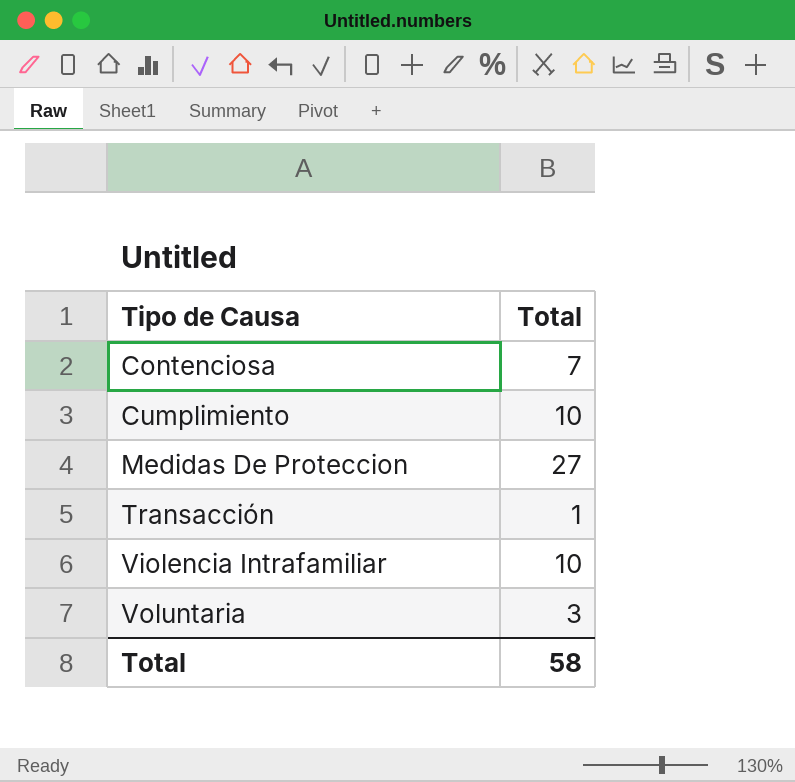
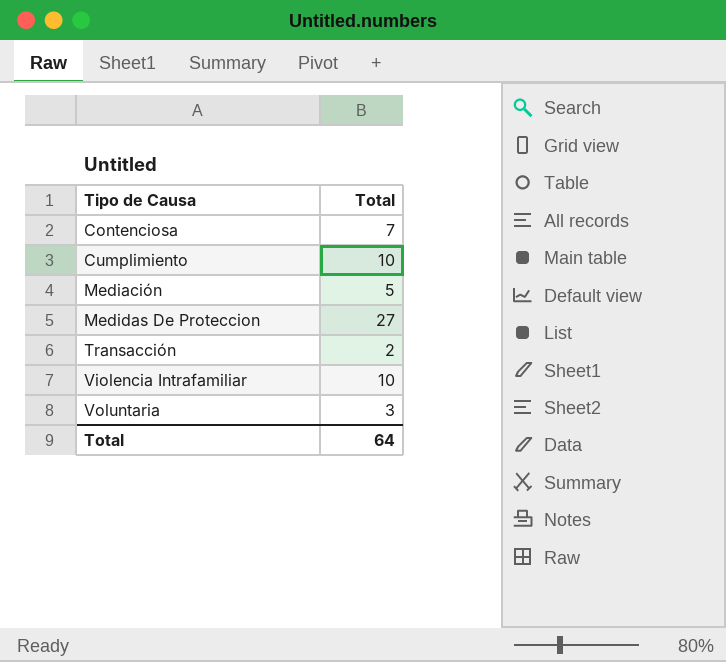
row Mediación: none -> 5
Transacción | Total: 1 -> 2
Total | Total: 58 -> 64

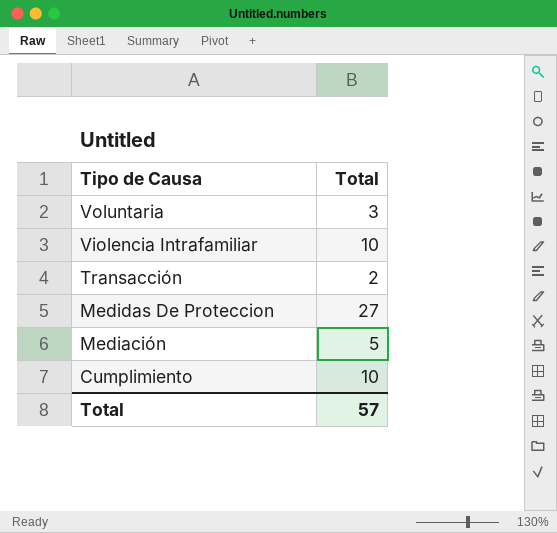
row order: Tipo de Causa ascending -> Tipo de Causa descending
row Contenciosa: 7 -> none
Total | Total: 64 -> 57

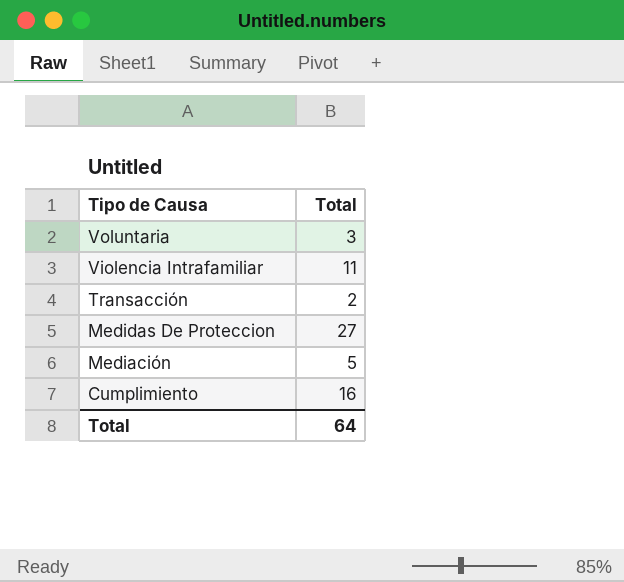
Violencia Intrafamiliar | Total: 10 -> 11
Cumplimiento | Total: 10 -> 16
Total | Total: 57 -> 64

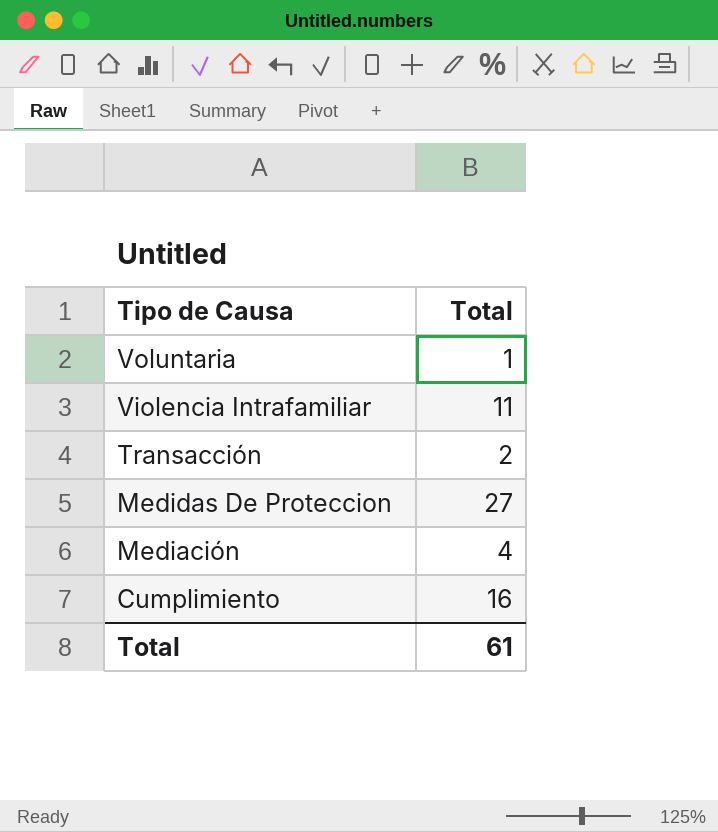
Voluntaria | Total: 3 -> 1
Mediación | Total: 5 -> 4
Total | Total: 64 -> 61

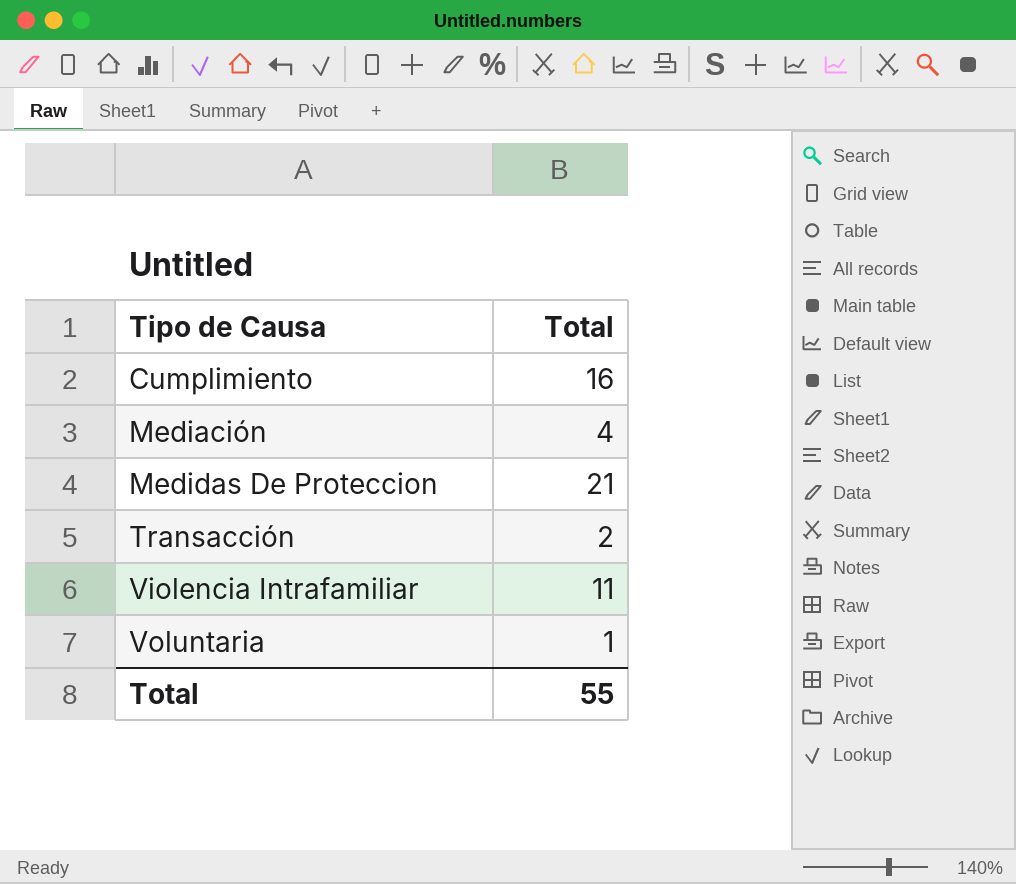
row order: Tipo de Causa descending -> Tipo de Causa ascending
Medidas De Proteccion | Total: 27 -> 21
Total | Total: 61 -> 55

